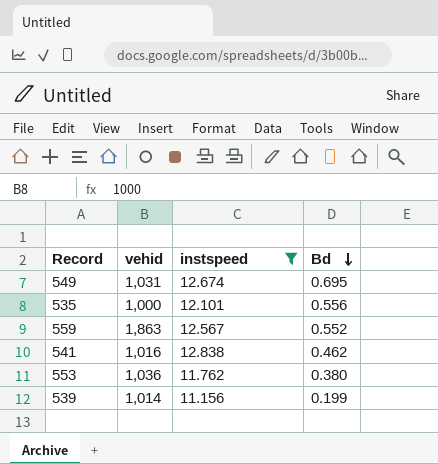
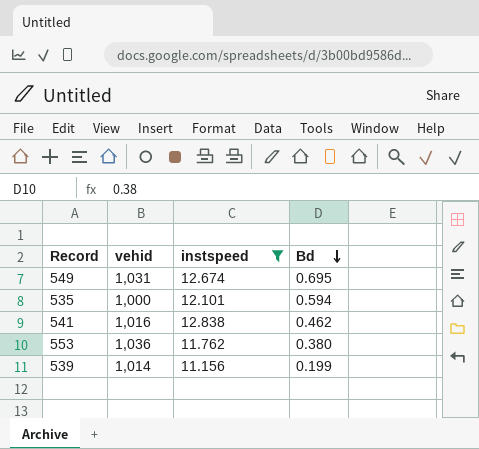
row 559: 1,863 | 12.567 | 0.552 -> none
535 | Bd: 0.556 -> 0.594

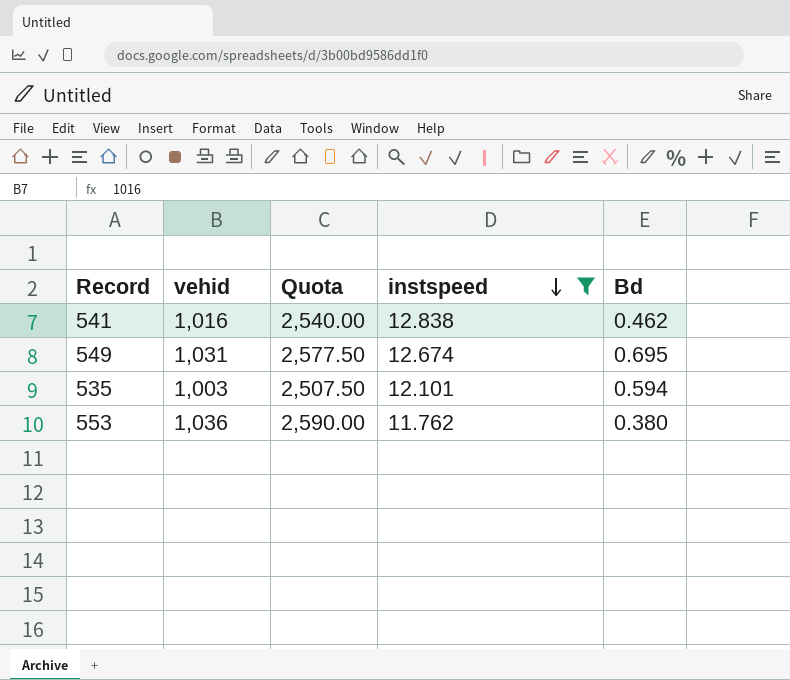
row order: Bd descending -> instspeed descending
column Quota | formula: none -> [vehid] * 2.5
row 539: 1,014 | 11.156 | 0.199 -> none
535 | vehid: 1,000 -> 1,003

